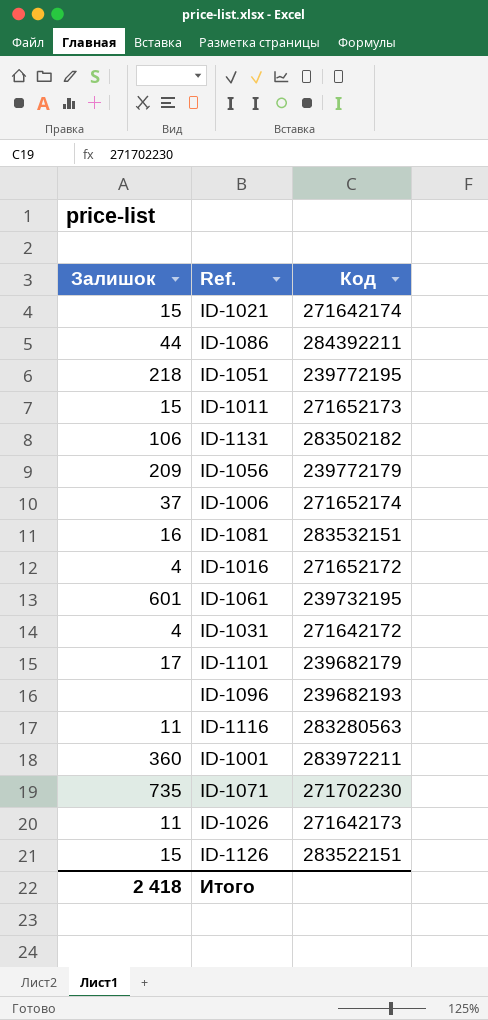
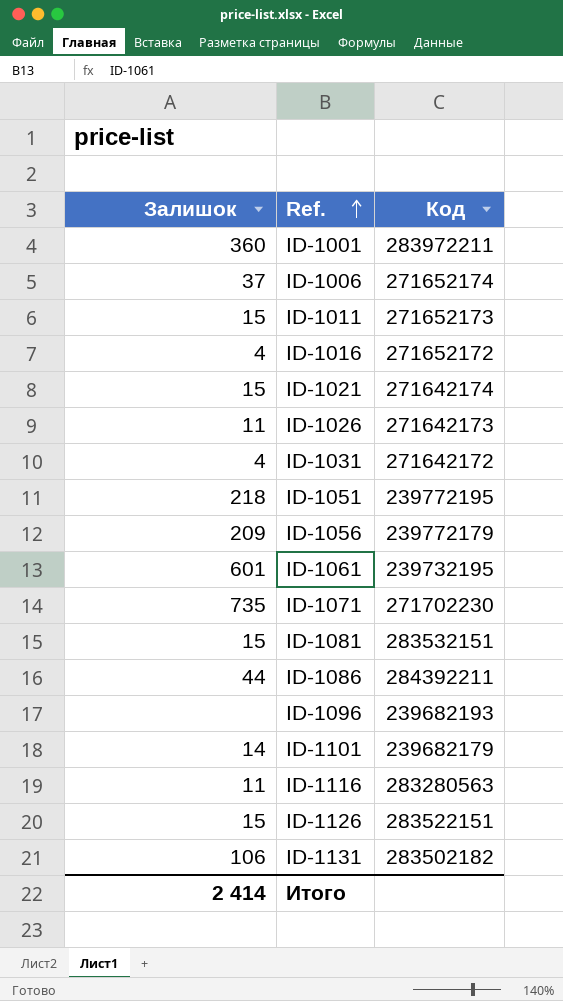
row order: none -> Ref. ascending
ID-1081 | Залишок: 16 -> 15
ID-1101 | Залишок: 17 -> 14
Итого | Залишок: 2 418 -> 2 414

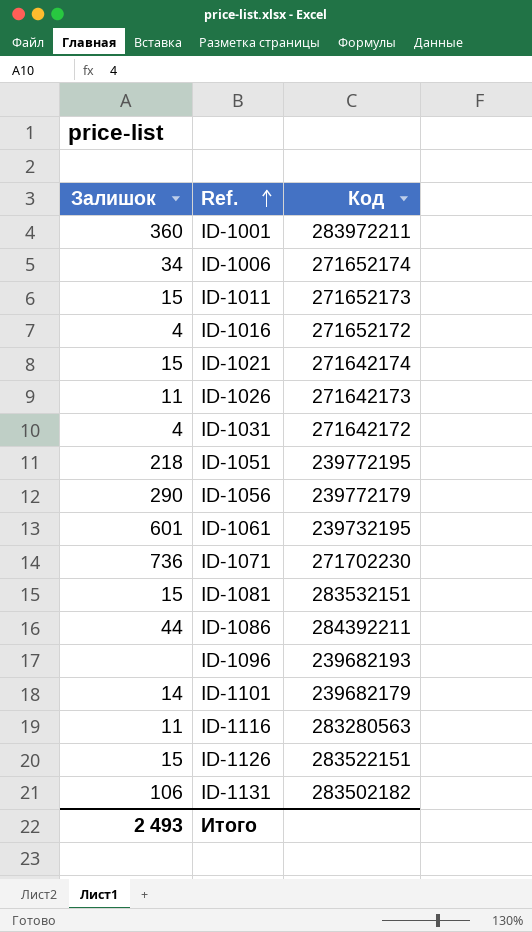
ID-1006 | Залишок: 37 -> 34
ID-1056 | Залишок: 209 -> 290
ID-1071 | Залишок: 735 -> 736
Итого | Залишок: 2 414 -> 2 493

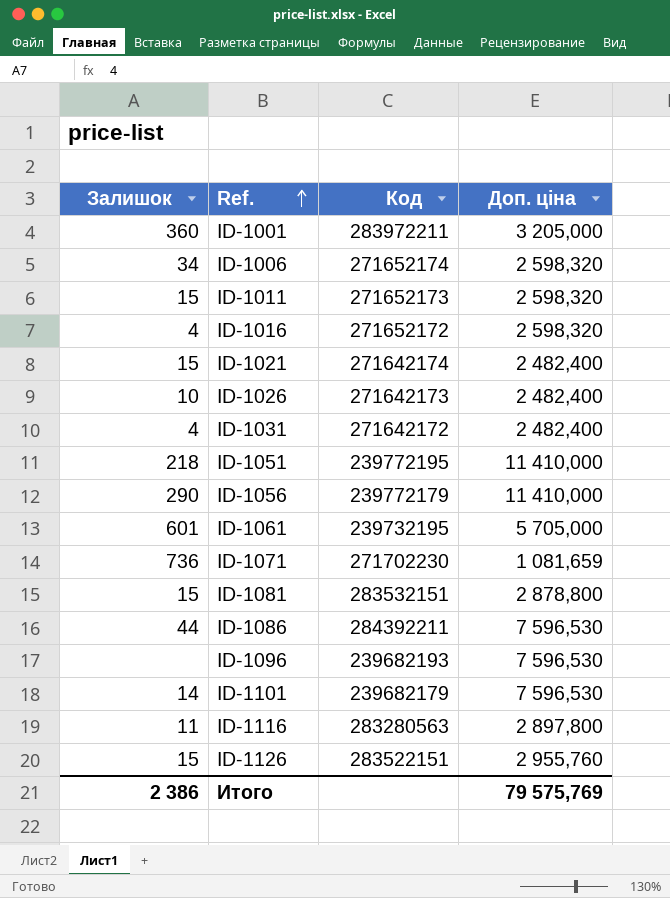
column Доп. ціна | position: none -> 4
row ID-1131: 106 | 283502182 -> none
ID-1026 | Залишок: 11 -> 10
Итого | Залишок: 2 493 -> 2 386

